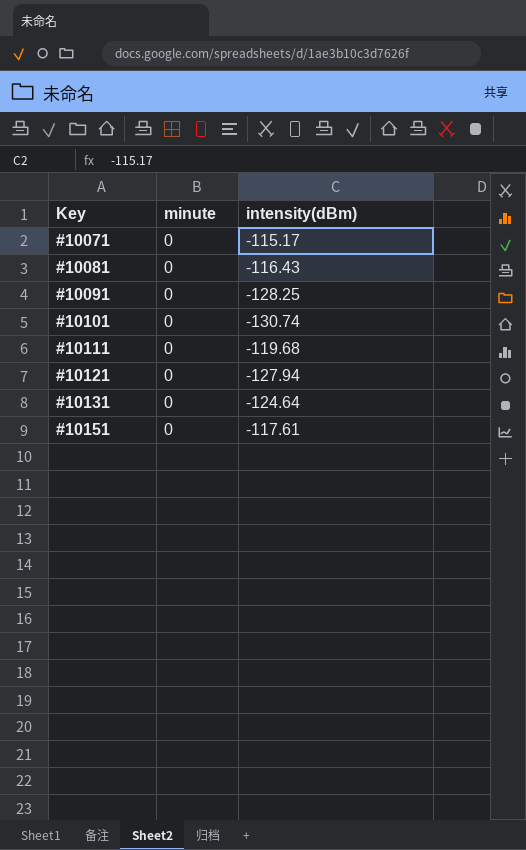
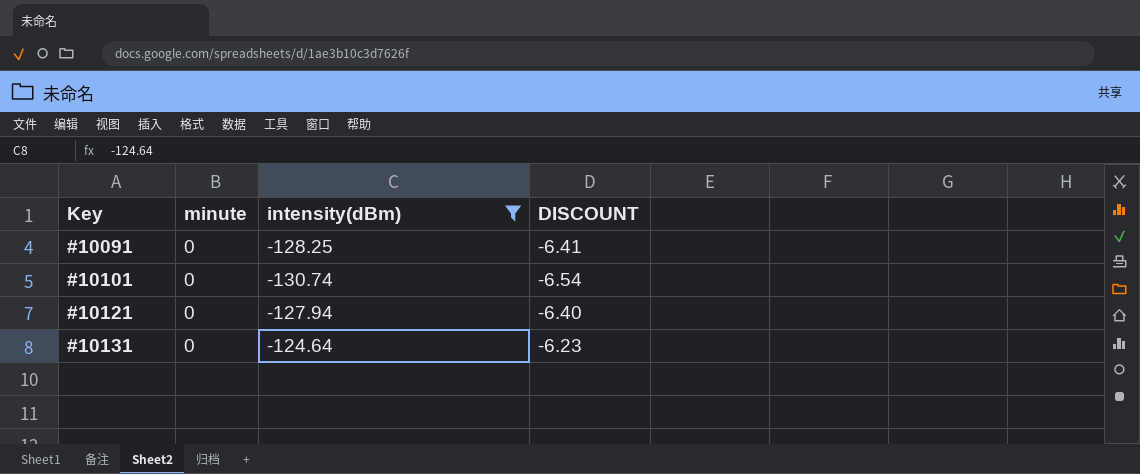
filter: none -> intensity(dBm) <= -124.64
column DISCOUNT | formula: none -> [intensity(dBm)] * 0.05

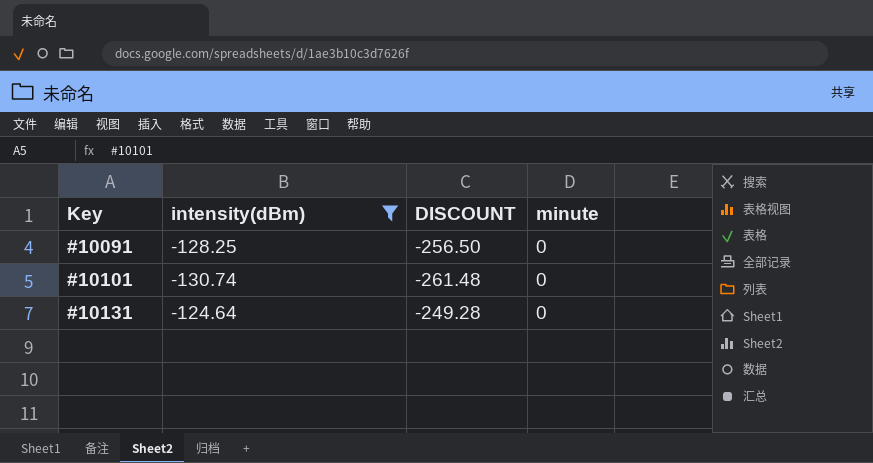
column DISCOUNT | formula: [intensity(dBm)] * 0.05 -> [intensity(dBm)] * 2
column minute | position: 2 -> 4
row #10121: 0 | -127.94 | -6.40 -> none

